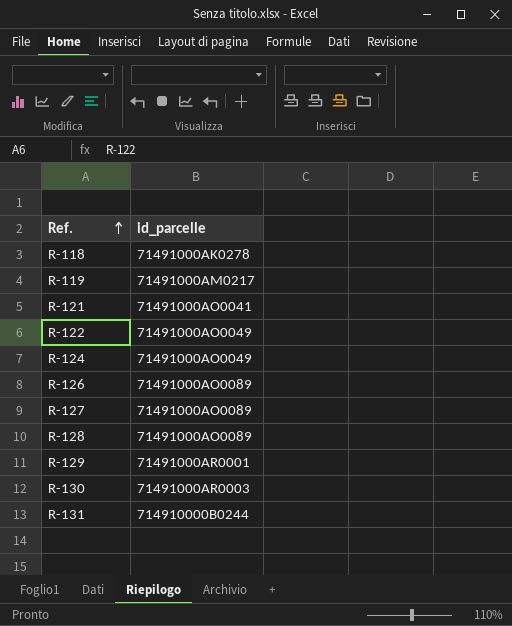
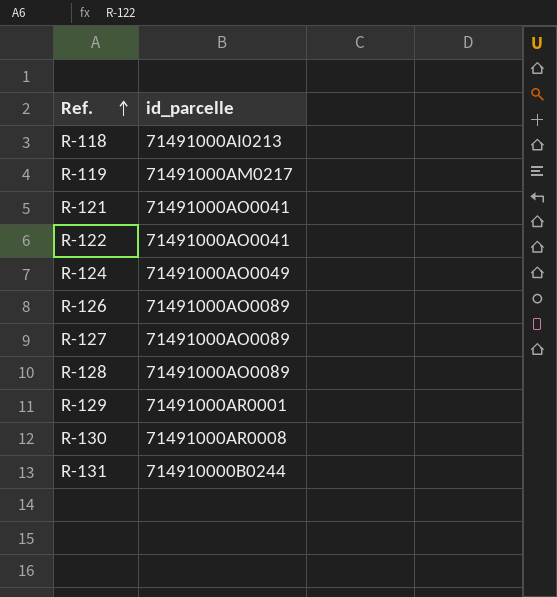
R-118 | id_parcelle: 71491000AK0278 -> 71491000AI0213
R-122 | id_parcelle: 71491000AO0049 -> 71491000AO0041
R-130 | id_parcelle: 71491000AR0003 -> 71491000AR0008

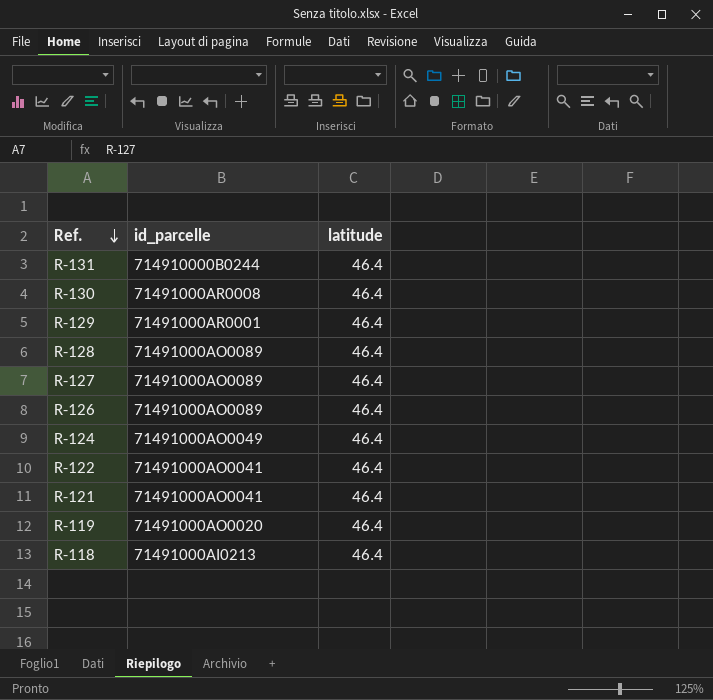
row order: Ref. ascending -> Ref. descending
column latitude | position: none -> 3
R-119 | id_parcelle: 71491000AM0217 -> 71491000AO0020

